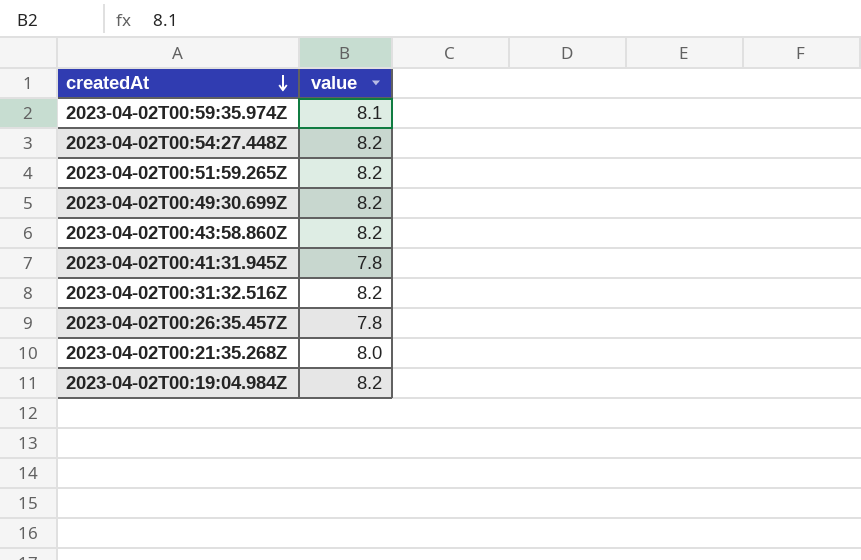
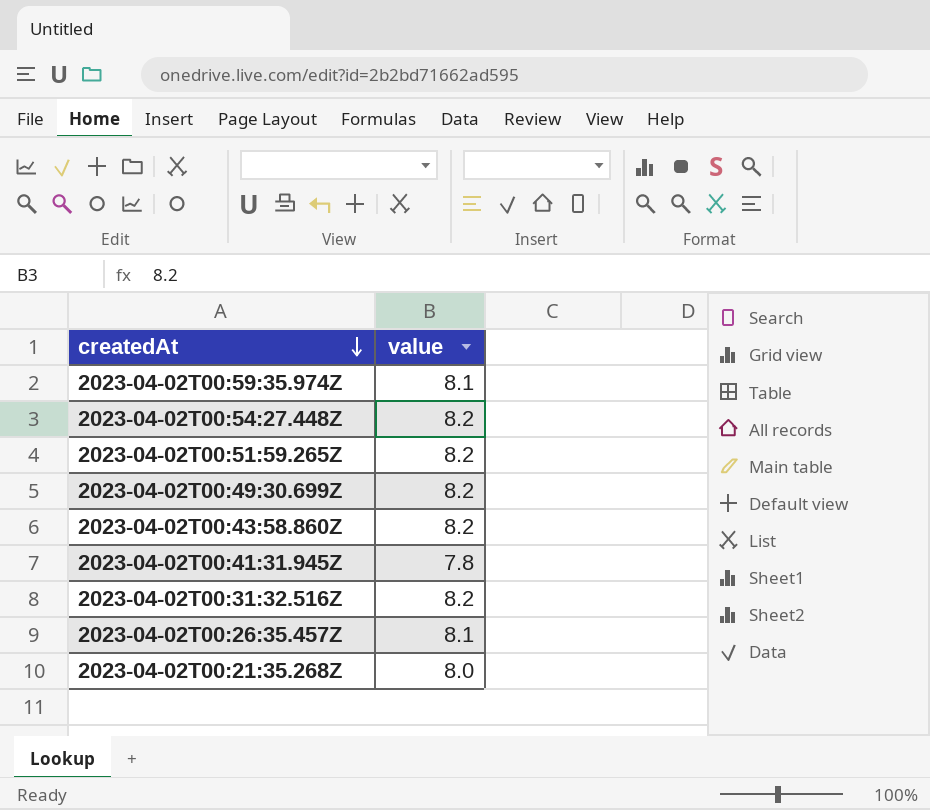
row 2023-04-02T00:19:04.984Z: 8.2 -> none
2023-04-02T00:26:35.457Z | value: 7.8 -> 8.1

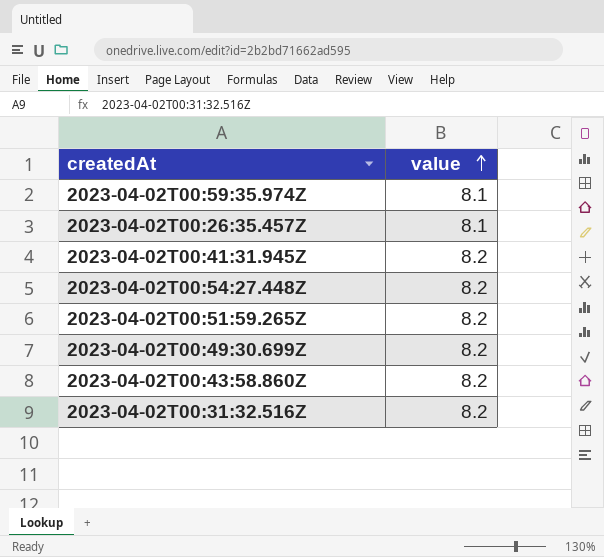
row order: createdAt descending -> value ascending
row 2023-04-02T00:21:35.268Z: 8.0 -> none
2023-04-02T00:41:31.945Z | value: 7.8 -> 8.2

